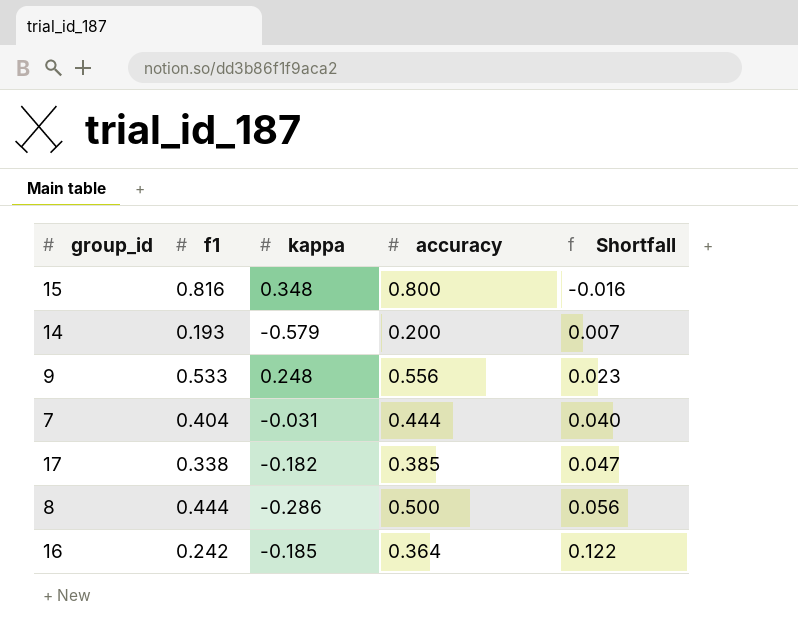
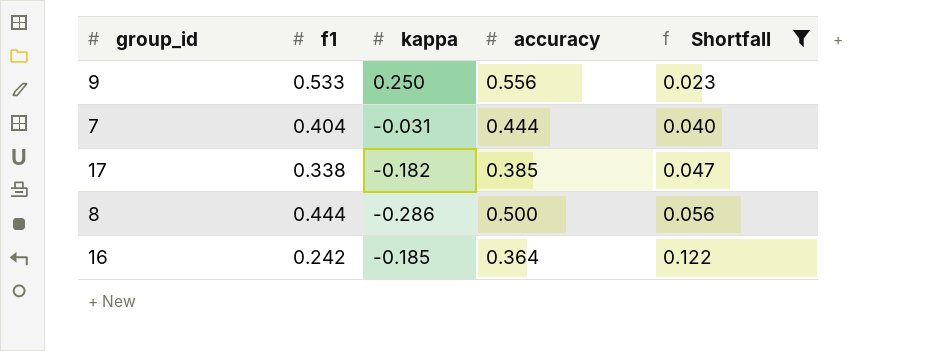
filter: none -> Shortfall >= 0.023
9 | kappa: 0.248 -> 0.250

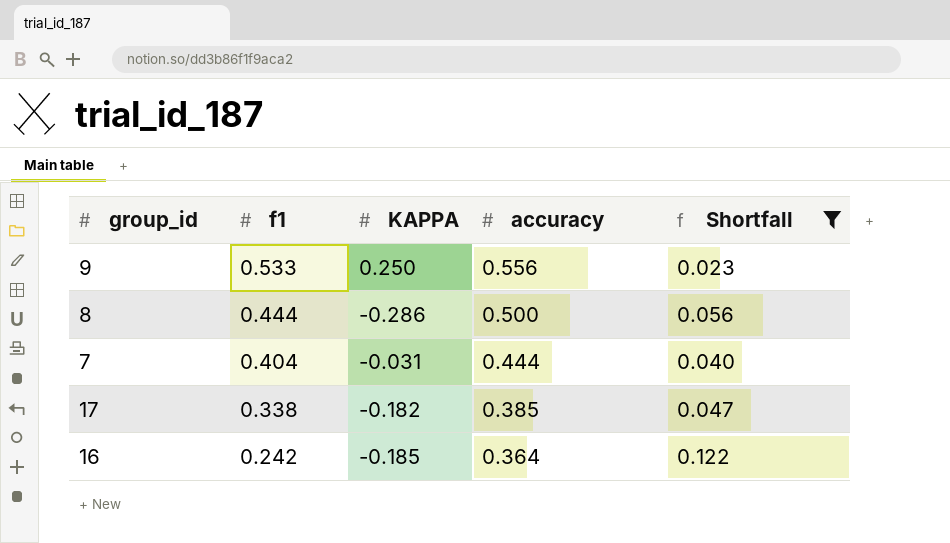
row order: Shortfall ascending -> f1 descending
column name: kappa -> KAPPA

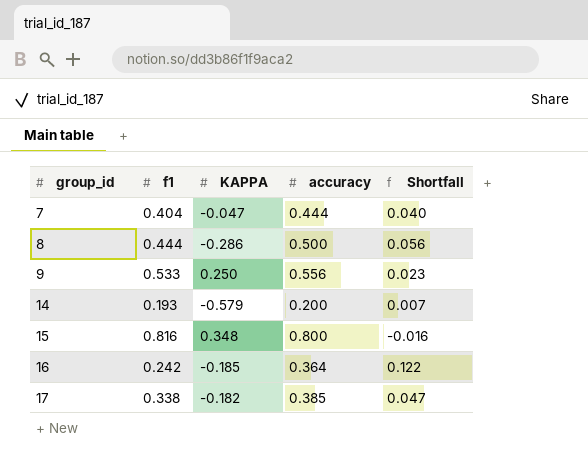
filter: Shortfall >= 0.023 -> none
row order: f1 descending -> group_id ascending
7 | KAPPA: -0.031 -> -0.047

